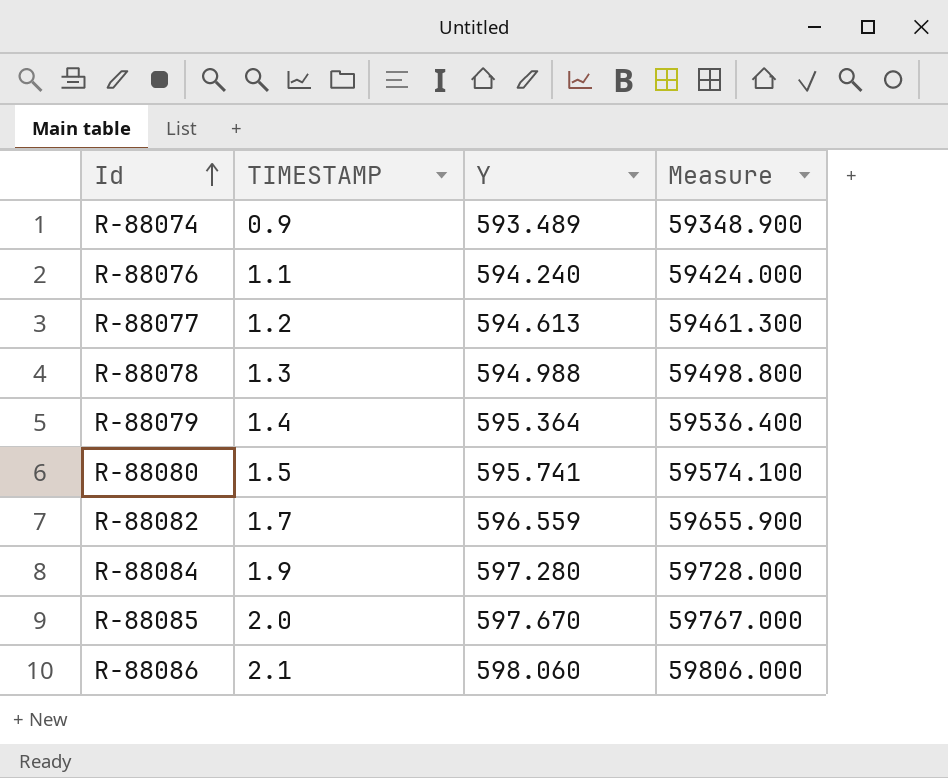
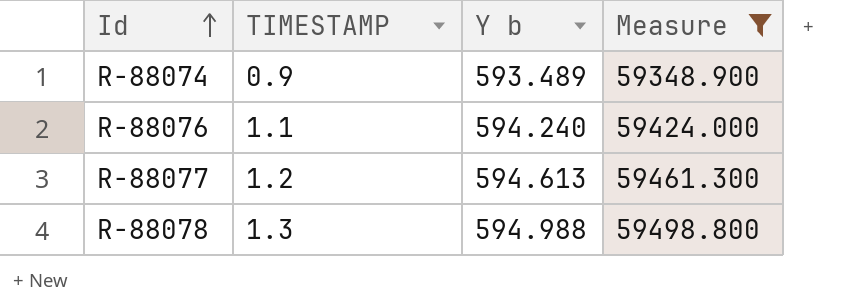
filter: none -> Measure <= 59498.800
column name: Y -> Y b

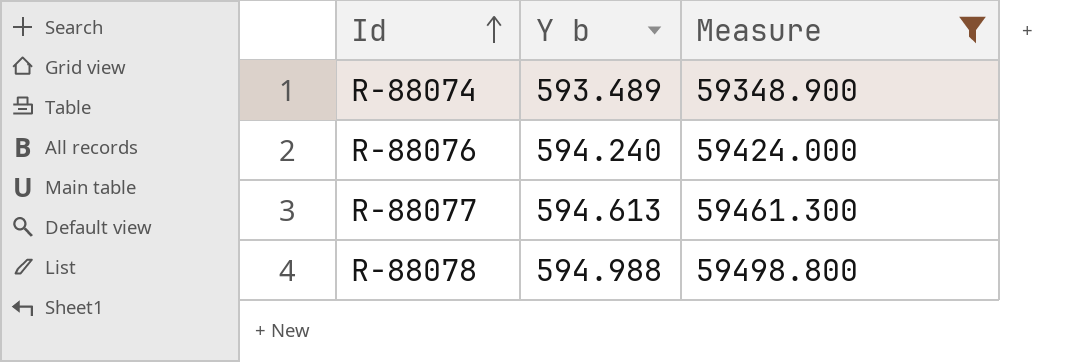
column TIMESTAMP | position: 2 -> none

